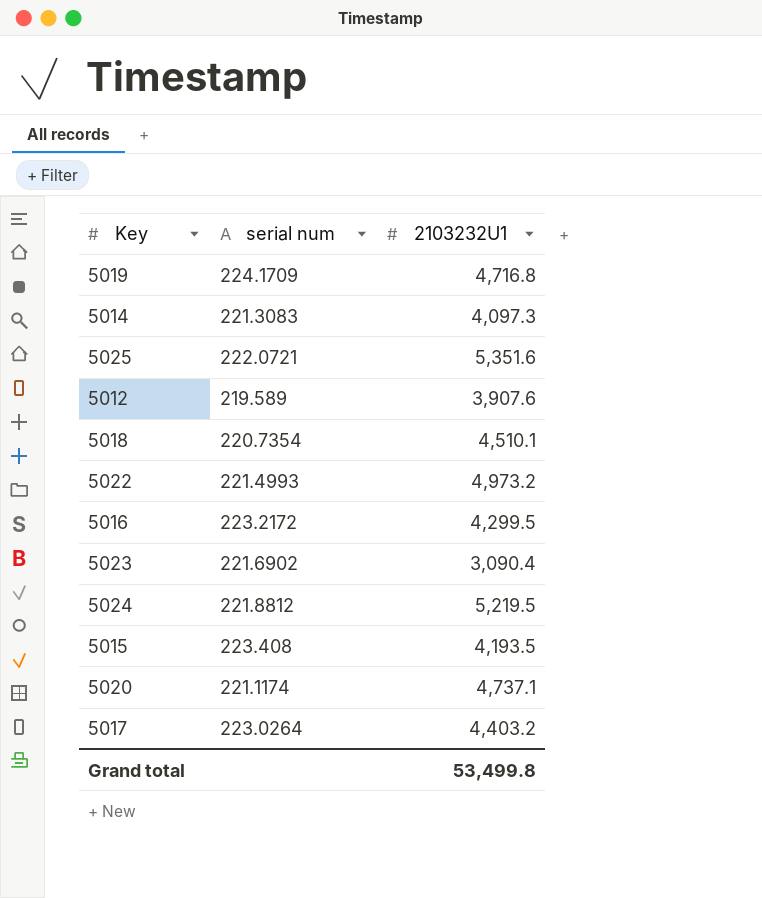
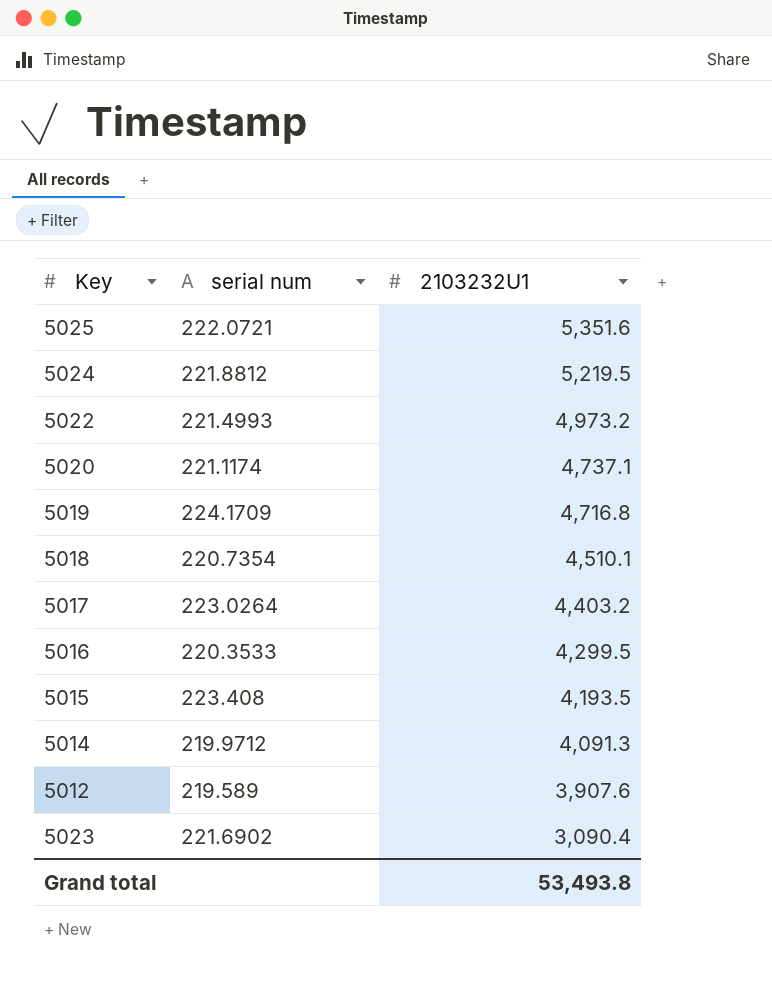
row order: none -> 2103232U1 descending
5016 | serial num: 223.2172 -> 220.3533
5014 | serial num: 221.3083 -> 219.9712
5014 | 2103232U1: 4,097.3 -> 4,091.3
Grand total | 2103232U1: 53,499.8 -> 53,493.8

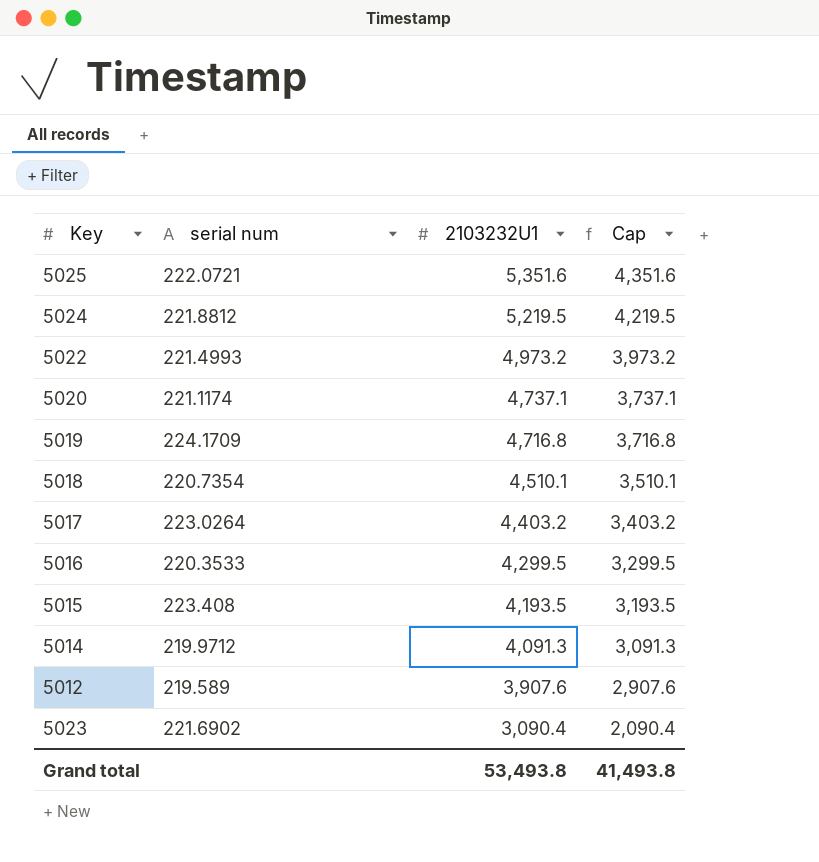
column Cap | formula: none -> [2103232U1] - 1000

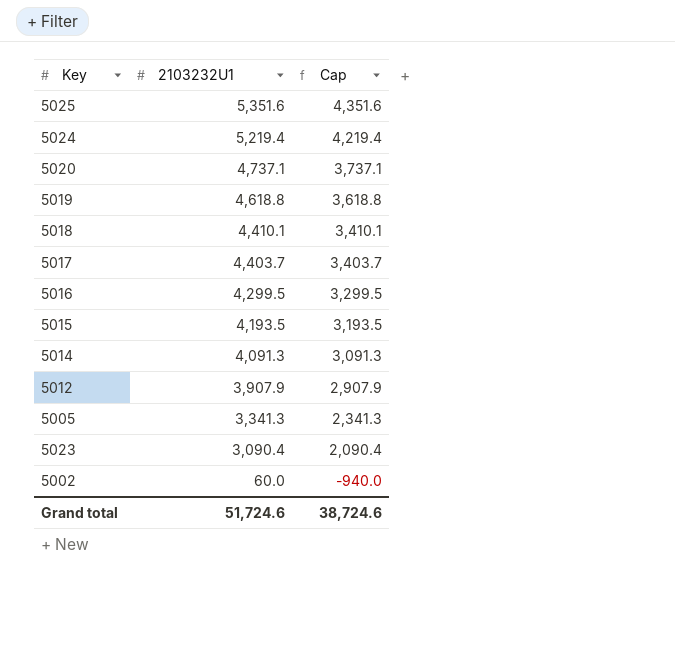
column serial num | position: 2 -> none
row 5022: 221.4993 | 4,973.2 | 3,973.2 -> none
5024 | 2103232U1: 5,219.5 -> 5,219.4
5024 | Cap: 4,219.5 -> 4,219.4
5019 | 2103232U1: 4,716.8 -> 4,618.8
5019 | Cap: 3,716.8 -> 3,618.8
5018 | 2103232U1: 4,510.1 -> 4,410.1
5018 | Cap: 3,510.1 -> 3,410.1
5017 | 2103232U1: 4,403.2 -> 4,403.7
5017 | Cap: 3,403.2 -> 3,403.7
5012 | 2103232U1: 3,907.6 -> 3,907.9
5012 | Cap: 2,907.6 -> 2,907.9
row 5005: none -> 3,341.3 | 2,341.3
row 5002: none -> 60.0 | -940.0
Grand total | 2103232U1: 53,493.8 -> 51,724.6
Grand total | Cap: 41,493.8 -> 38,724.6

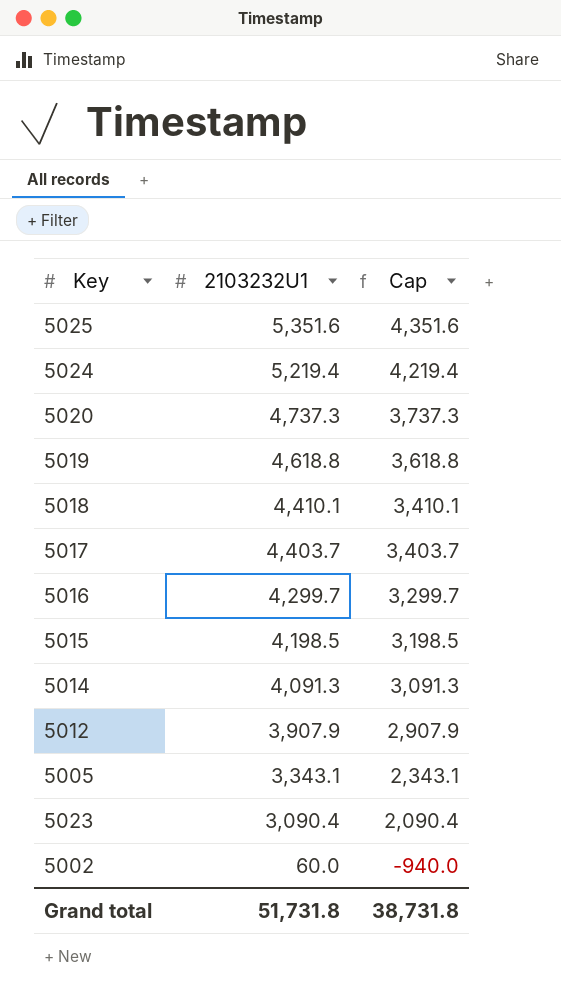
5020 | 2103232U1: 4,737.1 -> 4,737.3
5020 | Cap: 3,737.1 -> 3,737.3
5016 | 2103232U1: 4,299.5 -> 4,299.7
5016 | Cap: 3,299.5 -> 3,299.7
5015 | 2103232U1: 4,193.5 -> 4,198.5
5015 | Cap: 3,193.5 -> 3,198.5
5005 | 2103232U1: 3,341.3 -> 3,343.1
5005 | Cap: 2,341.3 -> 2,343.1
Grand total | 2103232U1: 51,724.6 -> 51,731.8
Grand total | Cap: 38,724.6 -> 38,731.8

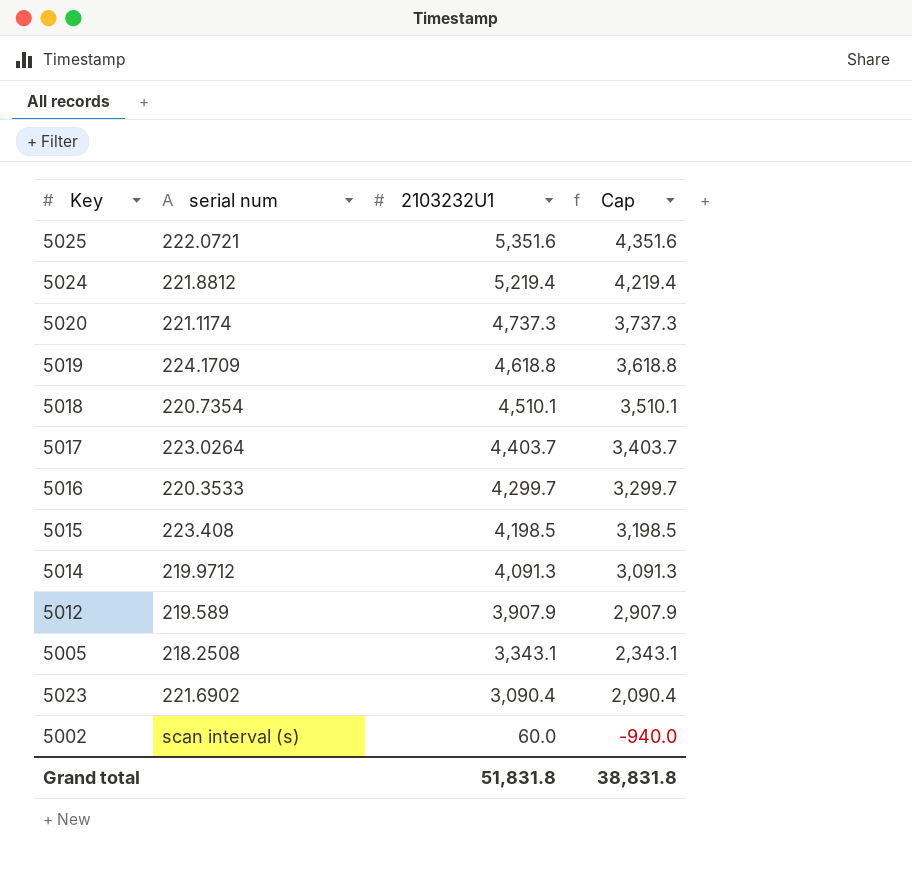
column serial num | position: none -> 2
5018 | 2103232U1: 4,410.1 -> 4,510.1
5018 | Cap: 3,410.1 -> 3,510.1
Grand total | 2103232U1: 51,731.8 -> 51,831.8
Grand total | Cap: 38,731.8 -> 38,831.8

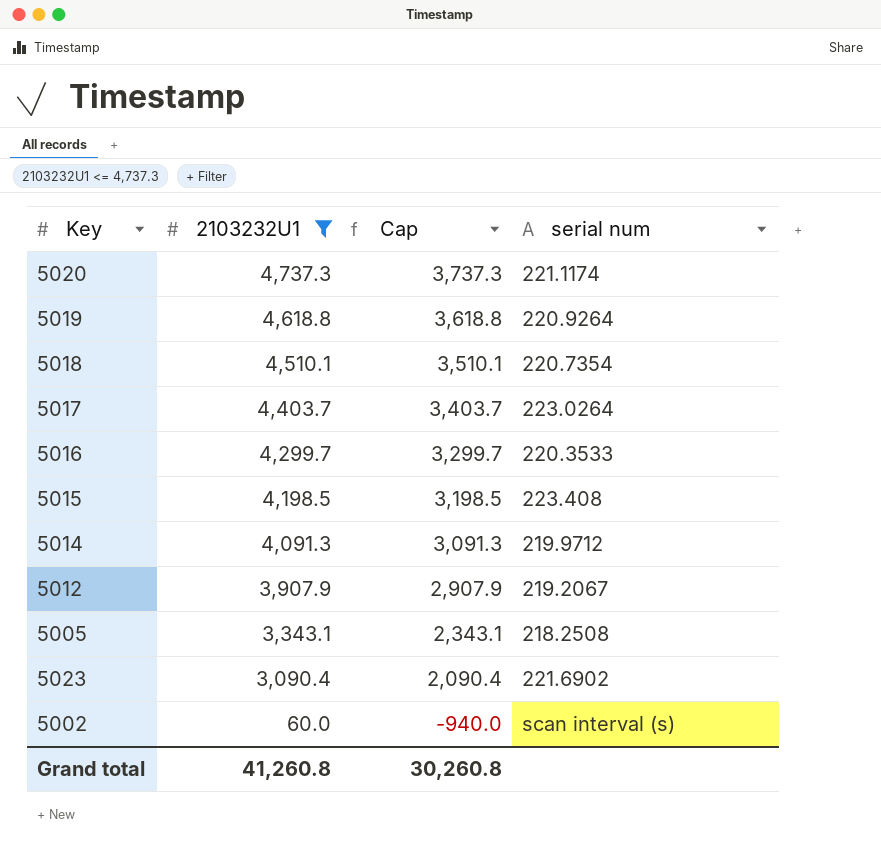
filter: none -> 2103232U1 <= 4,737.3
column serial num | position: 2 -> 4
5019 | serial num: 224.1709 -> 220.9264
5012 | serial num: 219.589 -> 219.2067
Grand total | 2103232U1: 51,831.8 -> 41,260.8
Grand total | Cap: 38,831.8 -> 30,260.8

